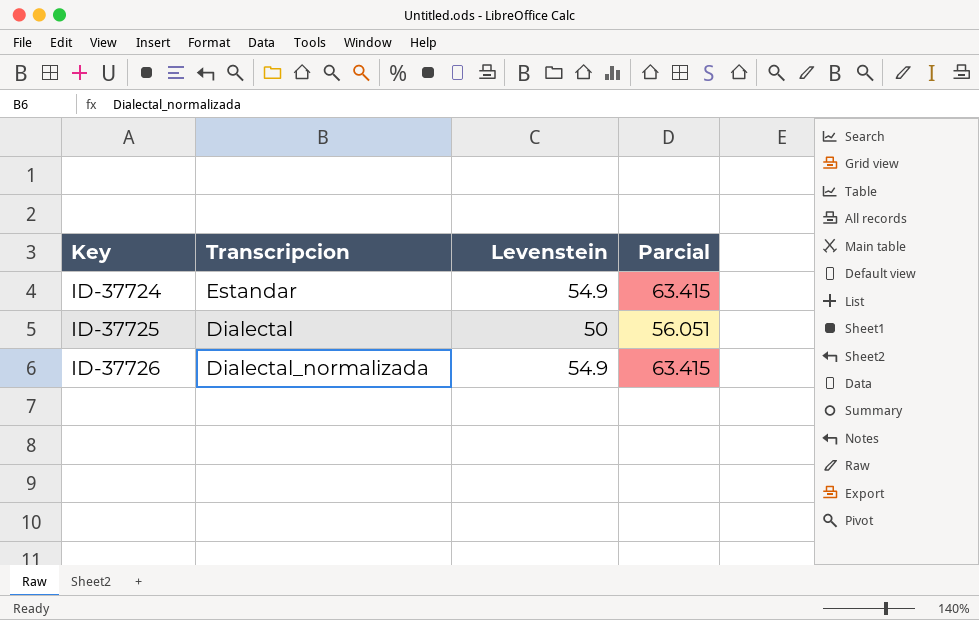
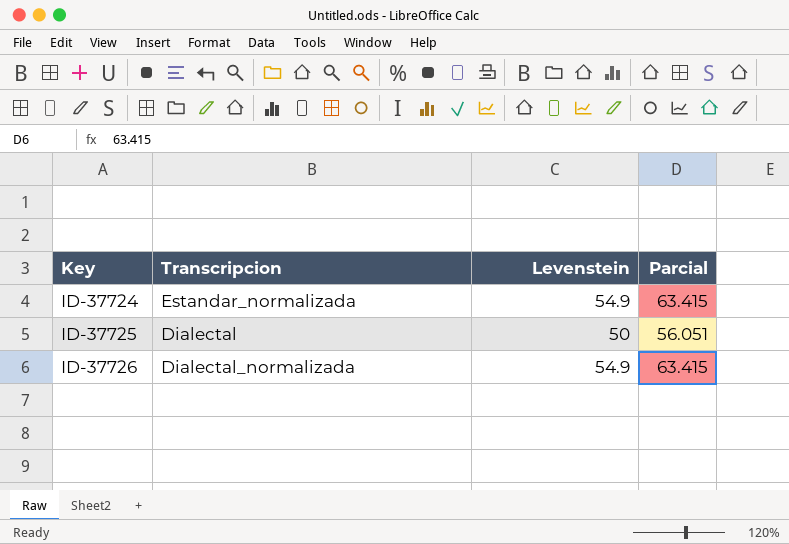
ID-37724 | Transcripcion: Estandar -> Estandar_normalizada

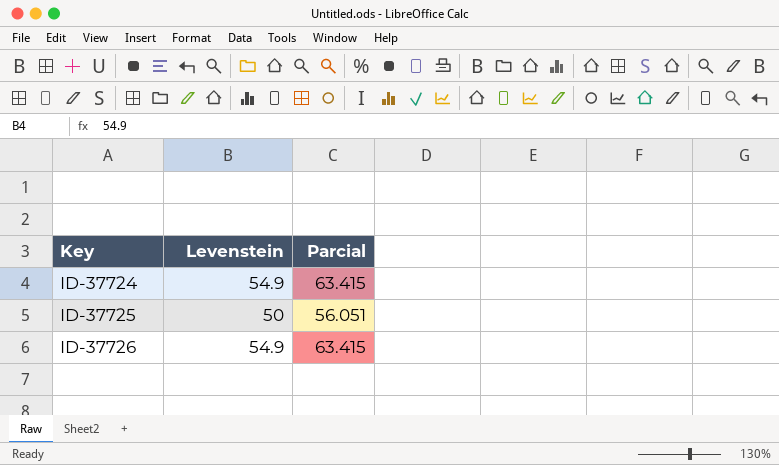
column Transcripcion | position: 2 -> none

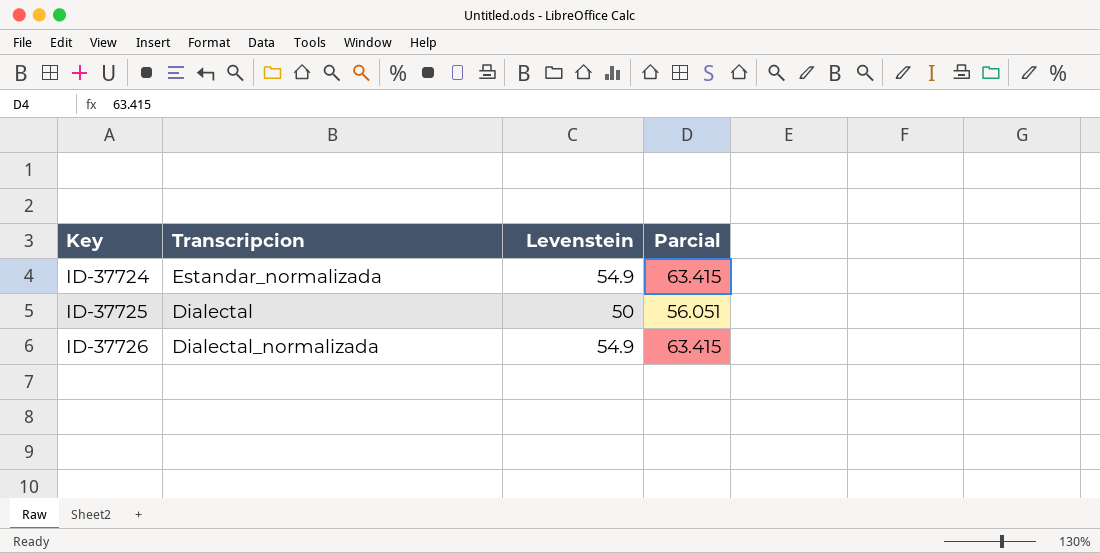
column Transcripcion | position: none -> 2

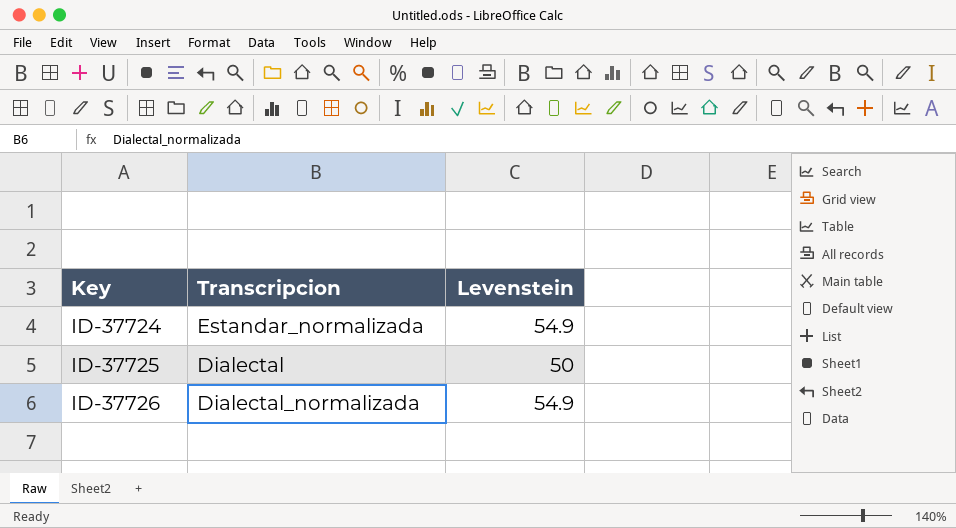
column Parcial | position: 4 -> none

